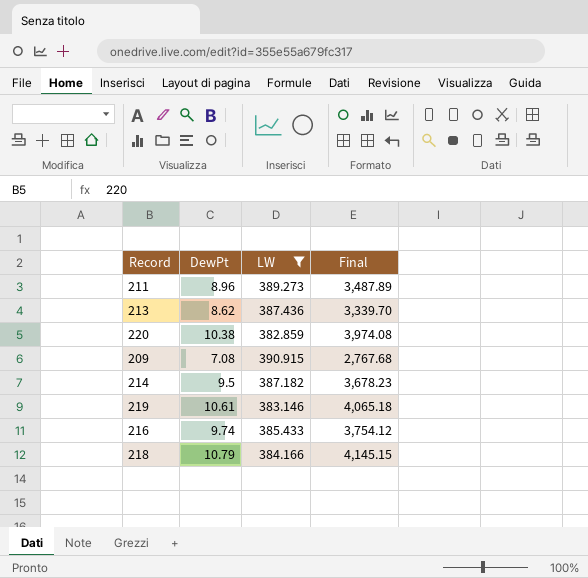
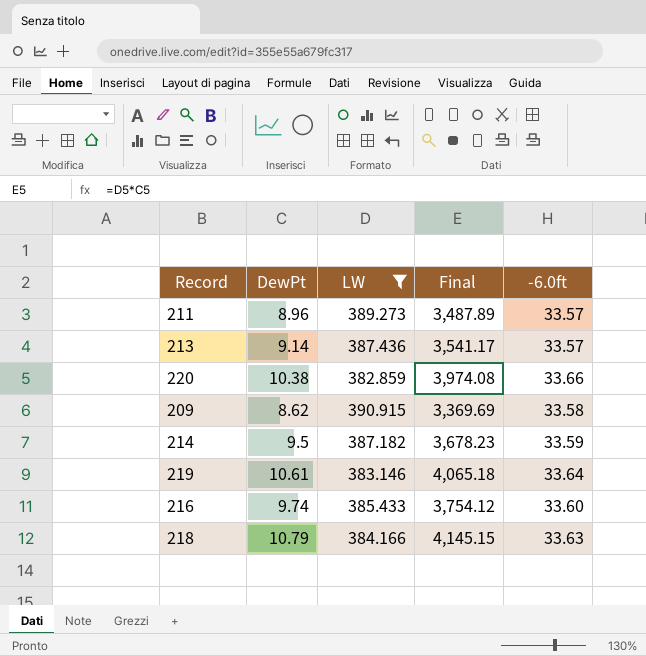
column -6.0ft | position: none -> 5
213 | DewPt: 8.62 -> 9.14
213 | Final: 3,339.70 -> 3,541.17
209 | DewPt: 7.08 -> 8.62
209 | Final: 2,767.68 -> 3,369.69

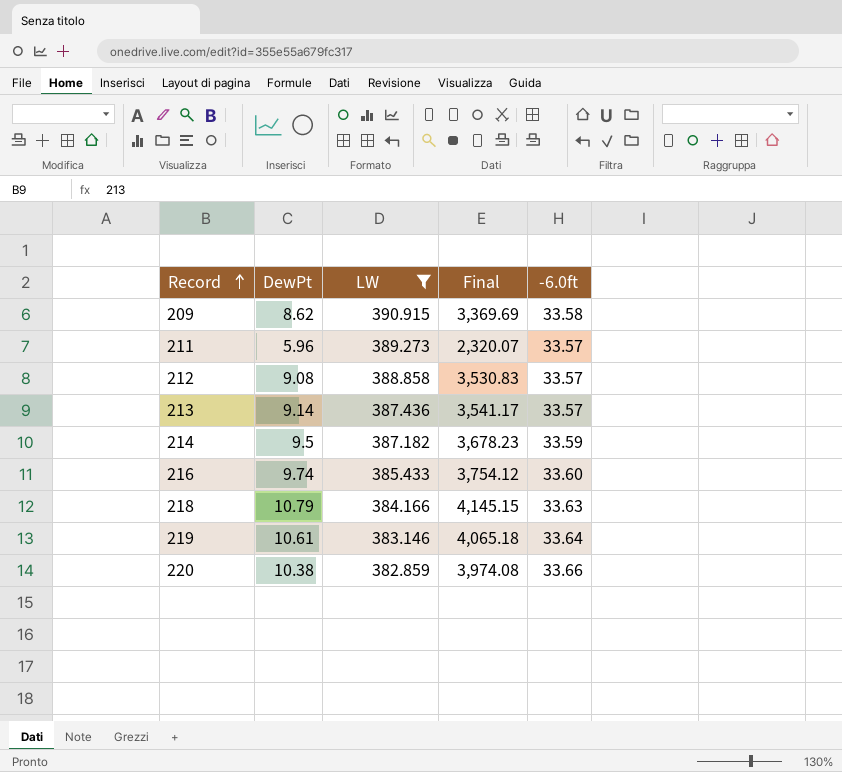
row order: none -> Record ascending
211 | DewPt: 8.96 -> 5.96
211 | Final: 3,487.89 -> 2,320.07
row 212: none -> 9.08 | 388.858 | 3,530.83 | 33.57

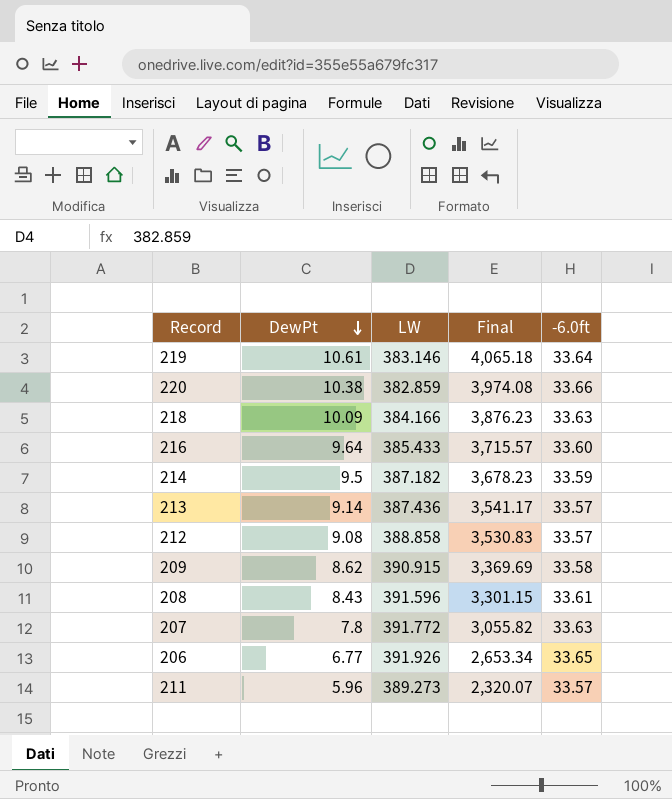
filter: LW <= 390.915 -> none
row order: Record ascending -> DewPt descending
218 | DewPt: 10.79 -> 10.09
218 | Final: 4,145.15 -> 3,876.23
216 | DewPt: 9.74 -> 9.64
216 | Final: 3,754.12 -> 3,715.57

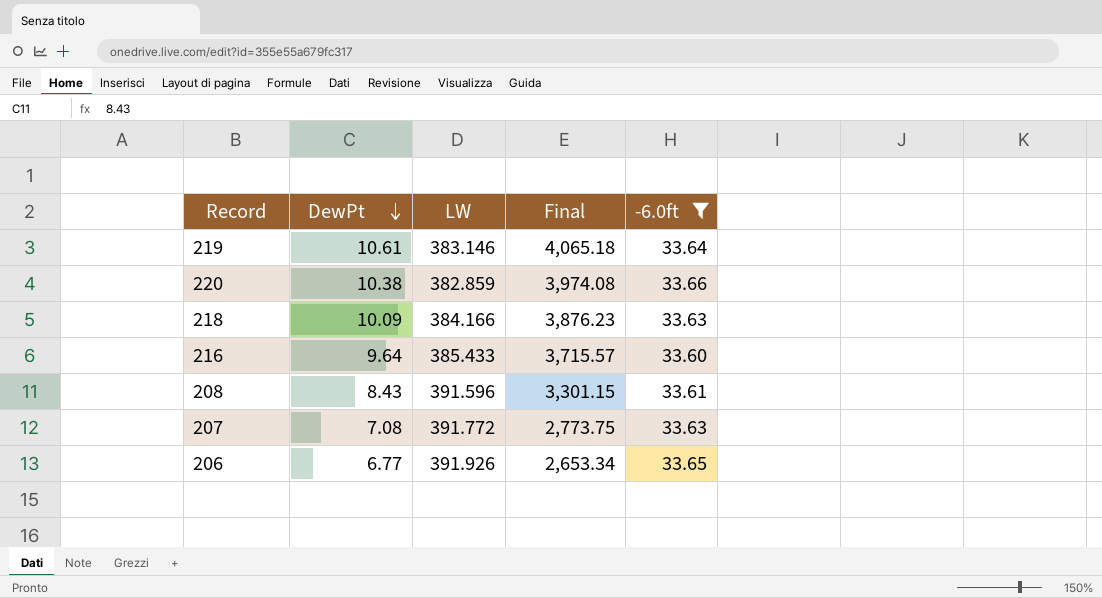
filter: none -> -6.0ft >= 33.60
207 | DewPt: 7.8 -> 7.08
207 | Final: 3,055.82 -> 2,773.75

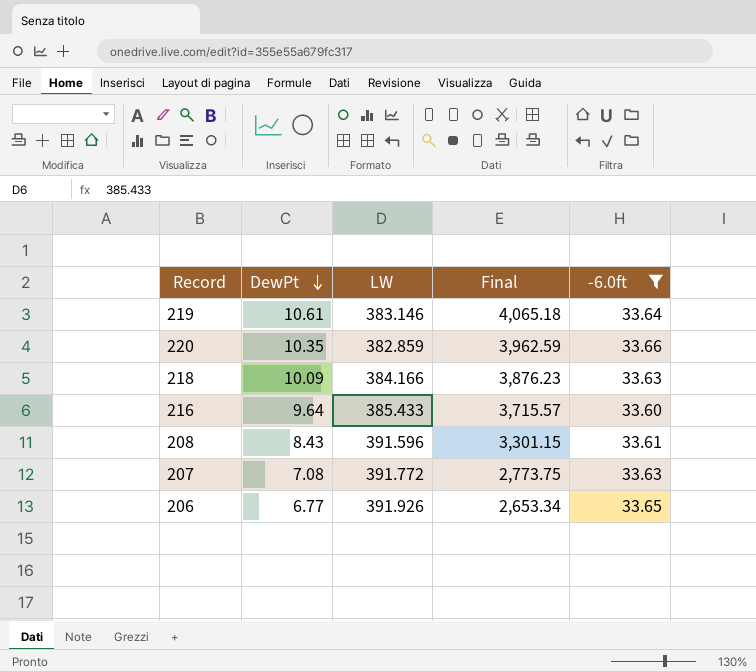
220 | DewPt: 10.38 -> 10.35
220 | Final: 3,974.08 -> 3,962.59

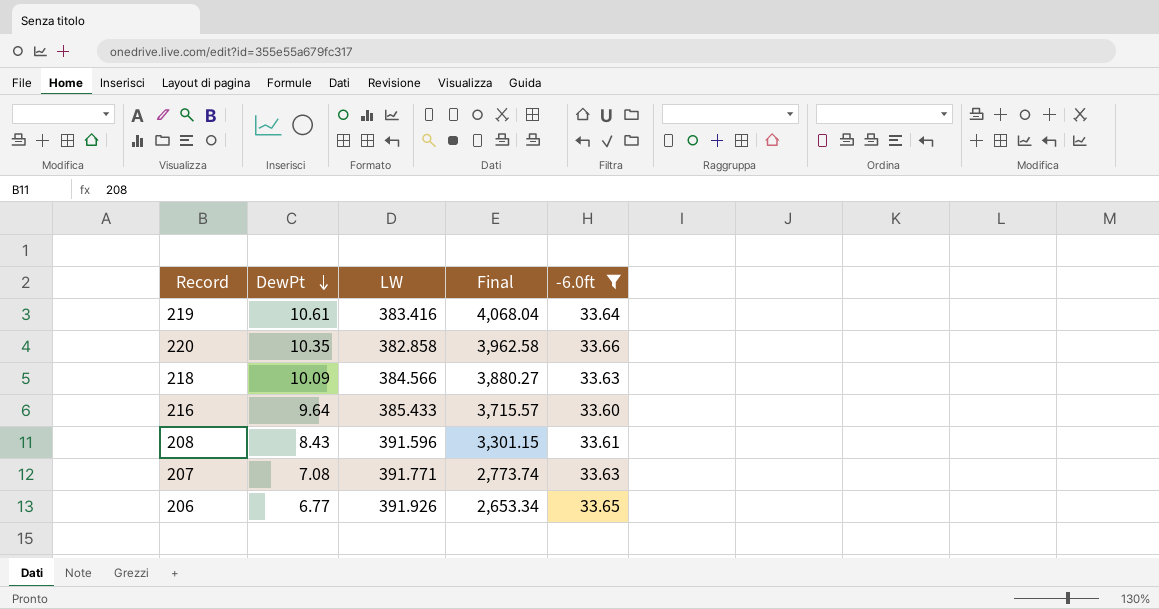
219 | LW: 383.146 -> 383.416
219 | Final: 4,065.18 -> 4,068.04
220 | LW: 382.859 -> 382.858
220 | Final: 3,962.59 -> 3,962.58
218 | LW: 384.166 -> 384.566
218 | Final: 3,876.23 -> 3,880.27
207 | LW: 391.772 -> 391.771
207 | Final: 2,773.75 -> 2,773.74

